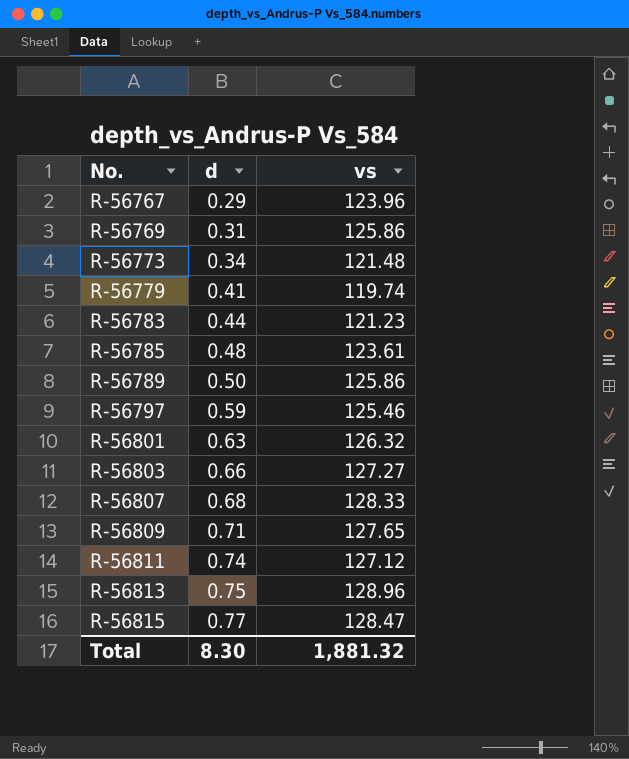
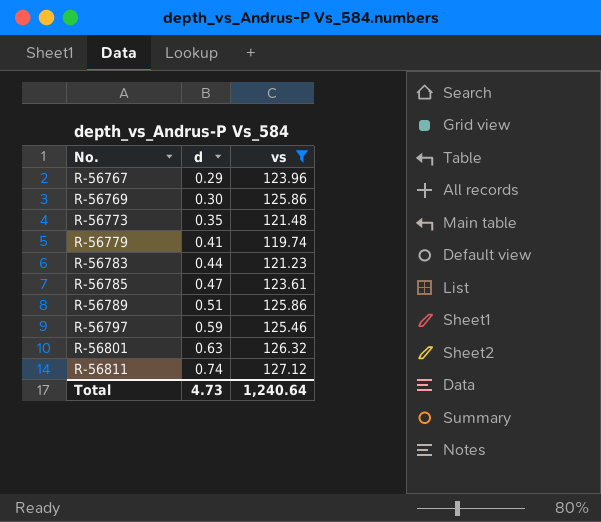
filter: none -> vs <= 127.12
R-56769 | d: 0.31 -> 0.30
R-56773 | d: 0.34 -> 0.35
R-56785 | d: 0.48 -> 0.47
R-56789 | d: 0.50 -> 0.51
Total | d: 8.30 -> 4.73
Total | vs: 1,881.32 -> 1,240.64

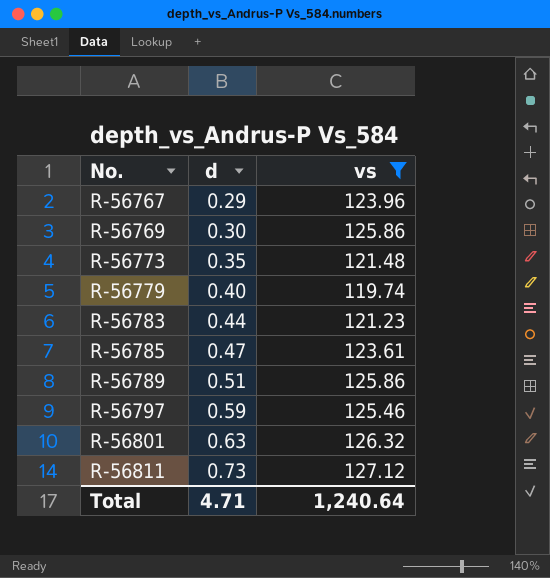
R-56779 | d: 0.41 -> 0.40
R-56811 | d: 0.74 -> 0.73
Total | d: 4.73 -> 4.71

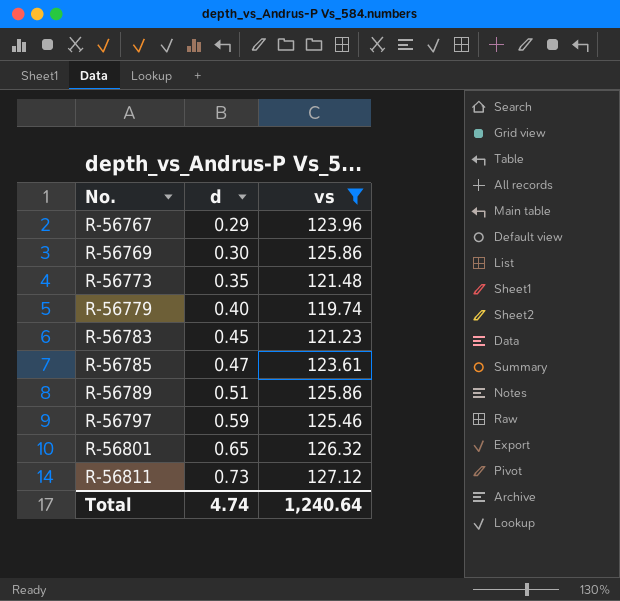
R-56783 | d: 0.44 -> 0.45
R-56801 | d: 0.63 -> 0.65
Total | d: 4.71 -> 4.74

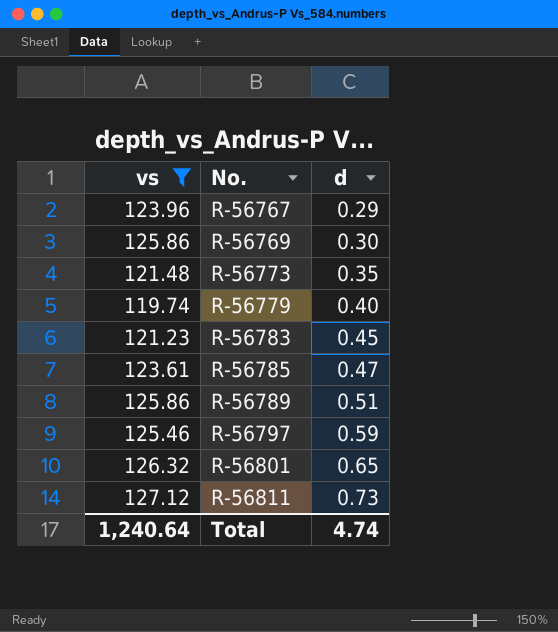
column vs | position: 3 -> 1

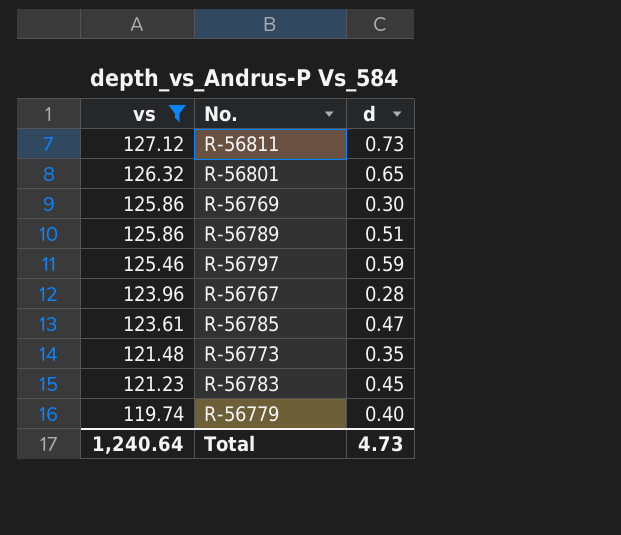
row order: No. ascending -> vs descending
R-56767 | d: 0.29 -> 0.28
Total | d: 4.74 -> 4.73

